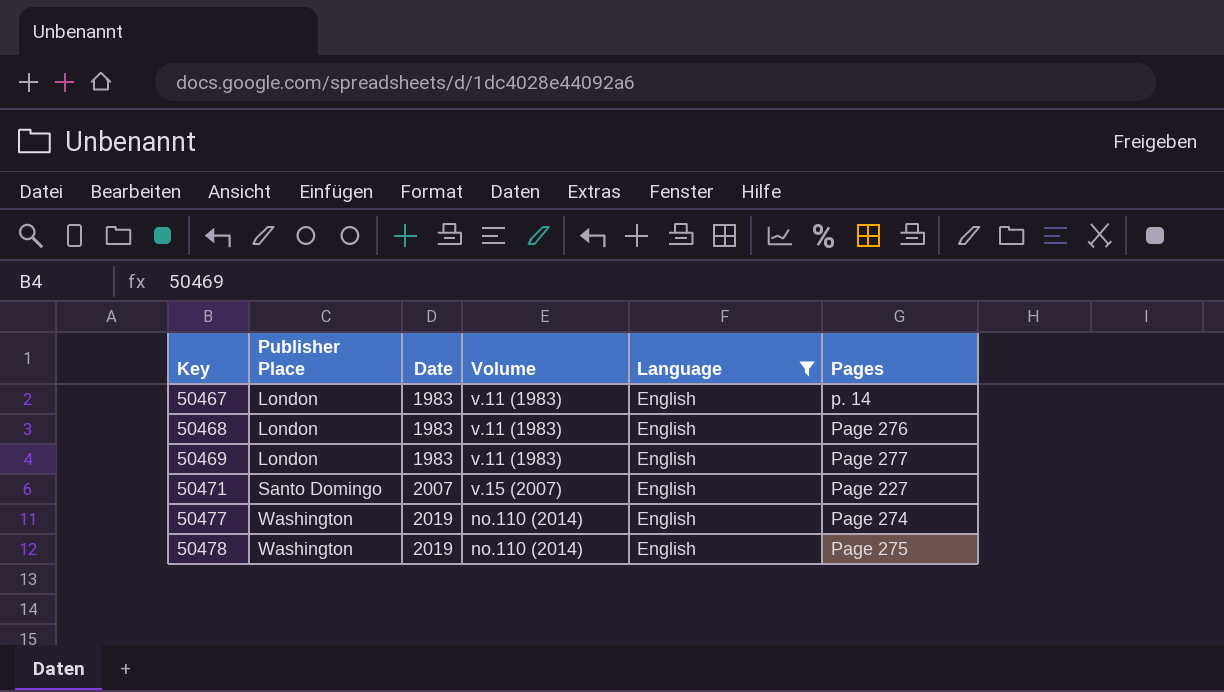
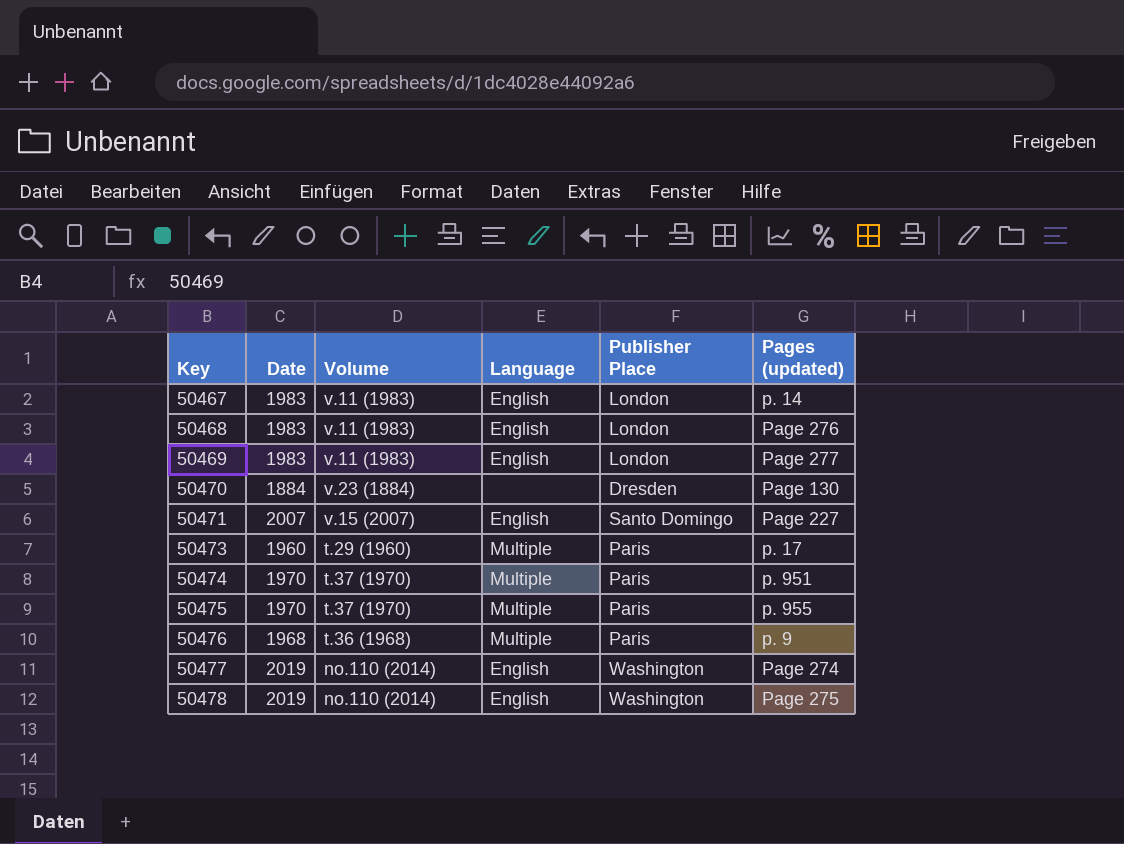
filter: Language = English -> none
column Publisher Place | position: 2 -> 5
column name: Pages -> Pages (updated)

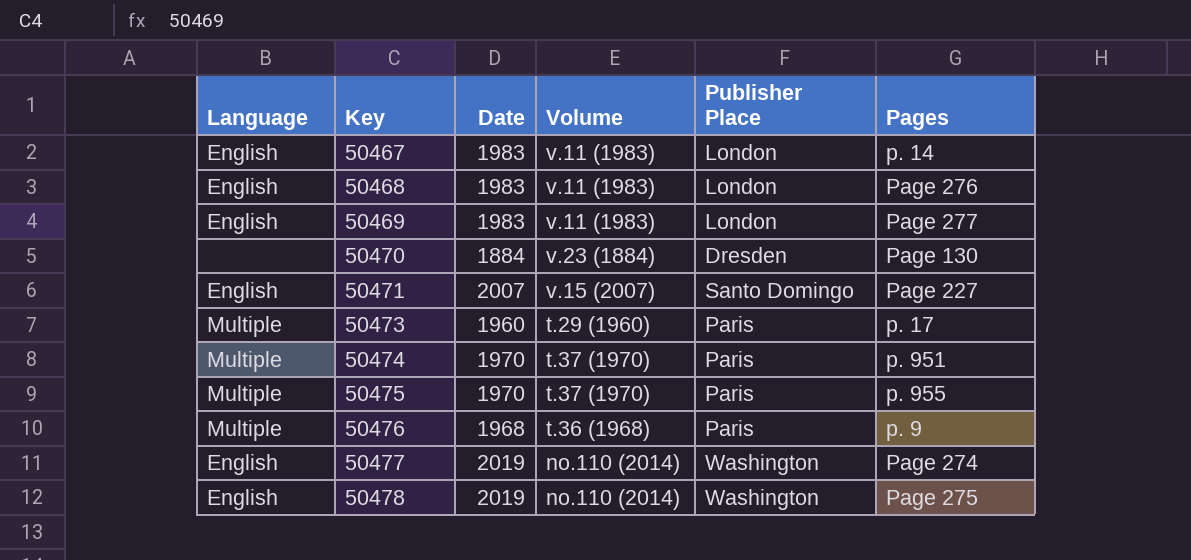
column Language | position: 4 -> 1
column name: Pages (updated) -> Pages

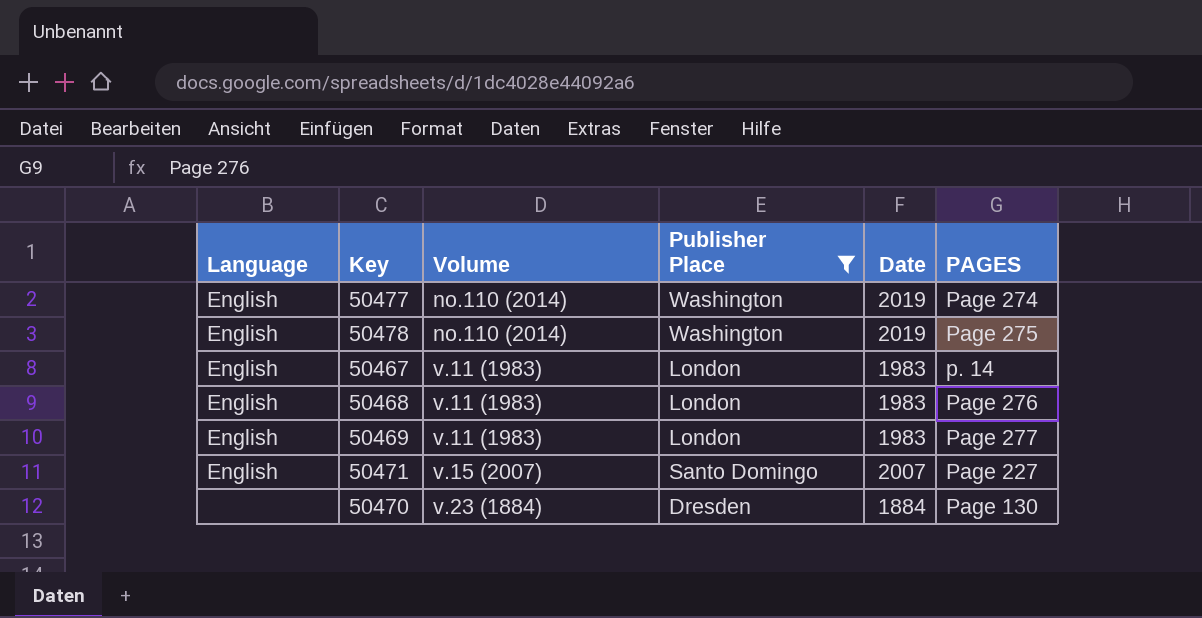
filter: none -> Publisher Place != Paris
row order: Key ascending -> Volume ascending
column Date | position: 3 -> 5
column name: Pages -> PAGES

